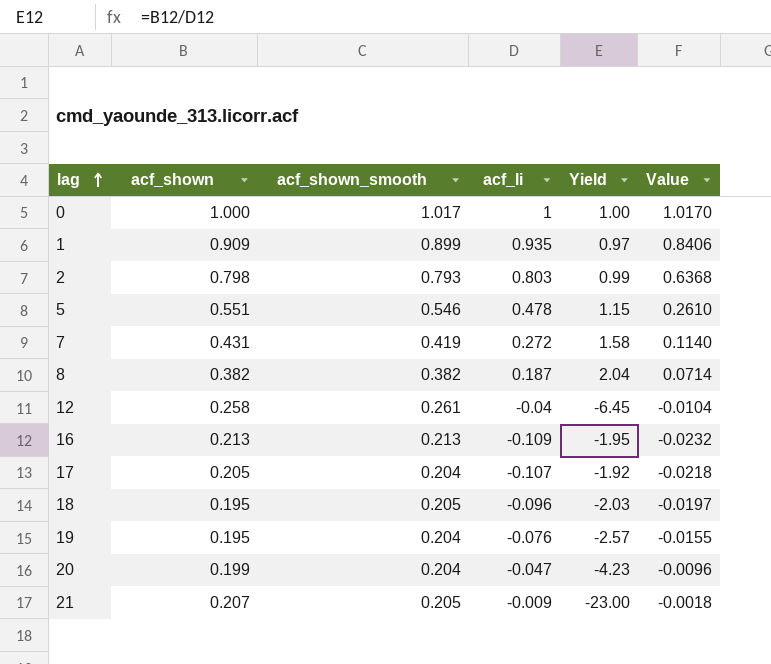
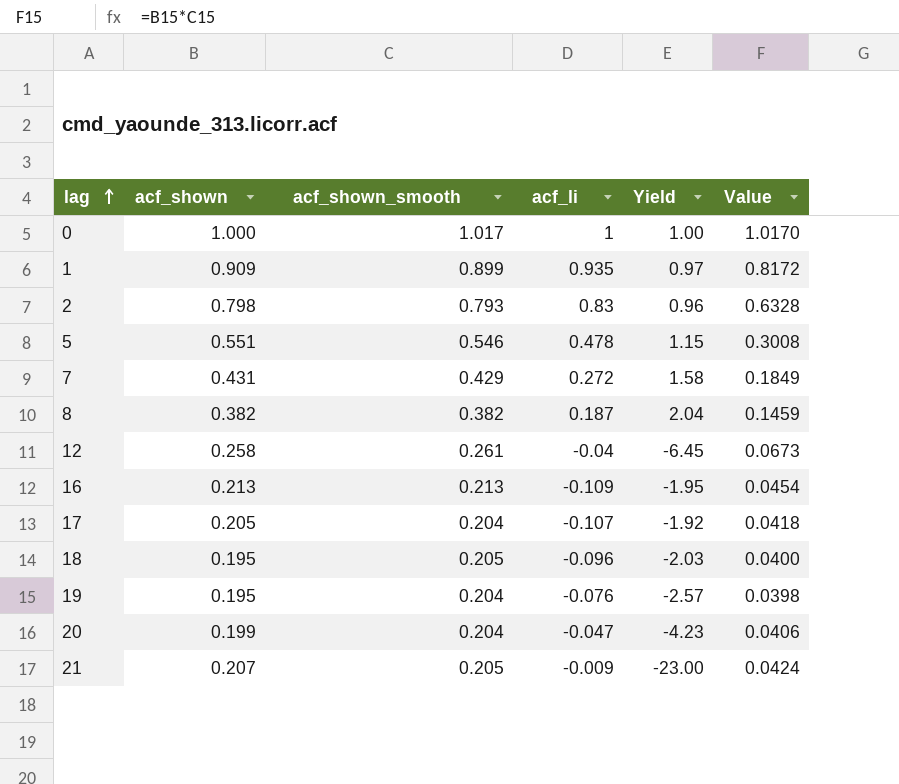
column Value | formula: [acf_shown_smooth] * [acf_li] -> [acf_shown] * [acf_shown_smooth]
2 | acf_li: 0.803 -> 0.83
2 | Yield: 0.99 -> 0.96
7 | acf_shown_smooth: 0.419 -> 0.429

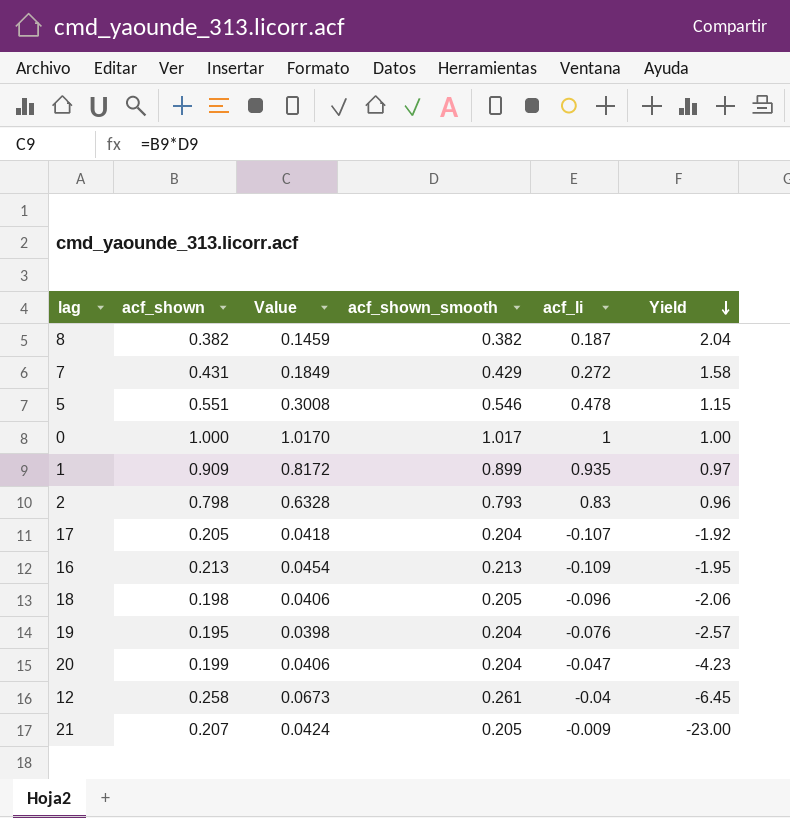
row order: lag ascending -> Yield descending
column Value | position: 6 -> 3
18 | acf_shown: 0.195 -> 0.198
18 | Value: 0.0400 -> 0.0406
18 | Yield: -2.03 -> -2.06

